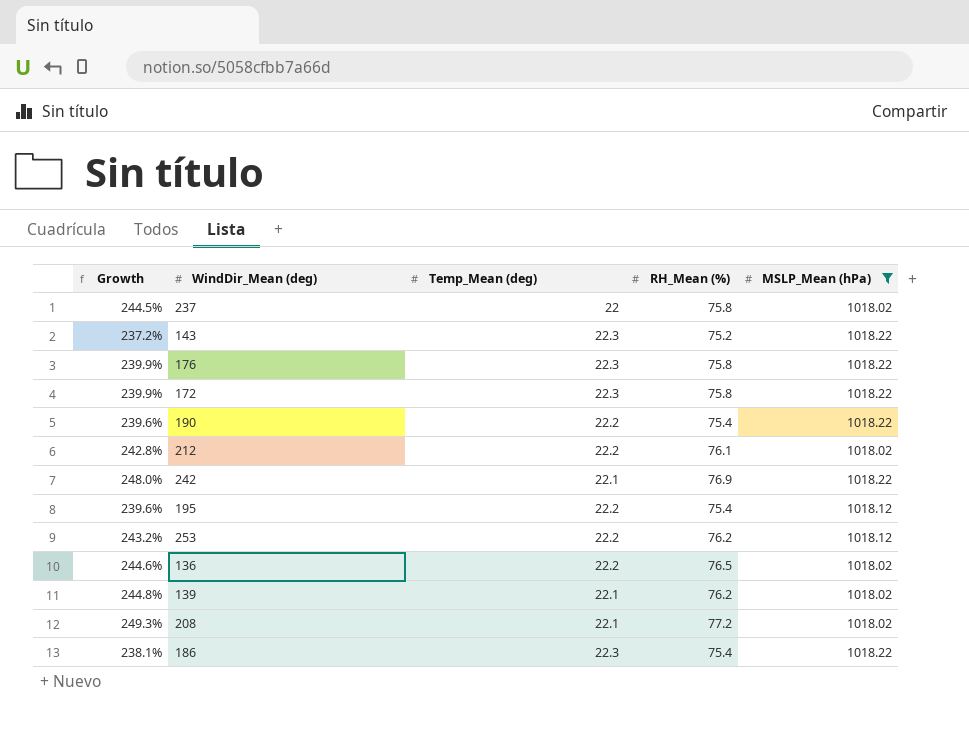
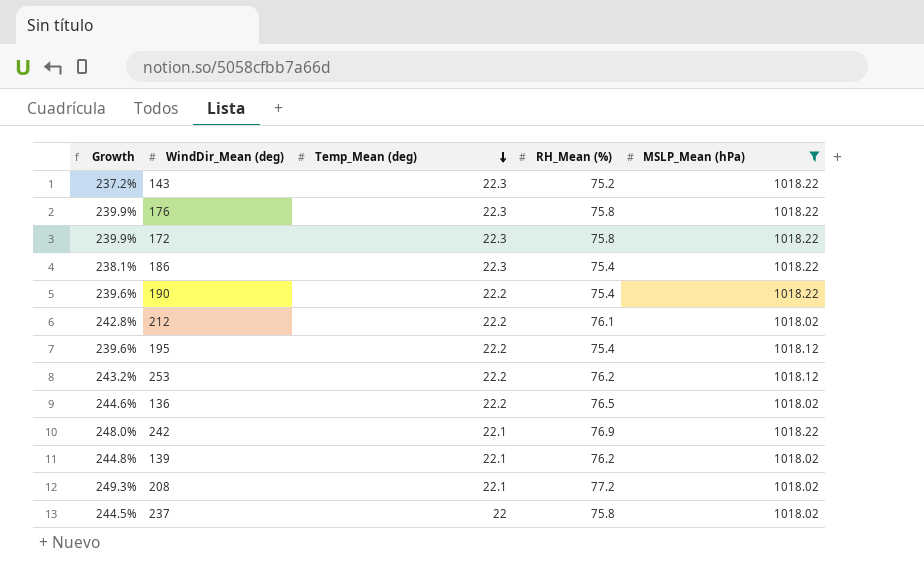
row order: none -> Temp_Mean (deg) descending

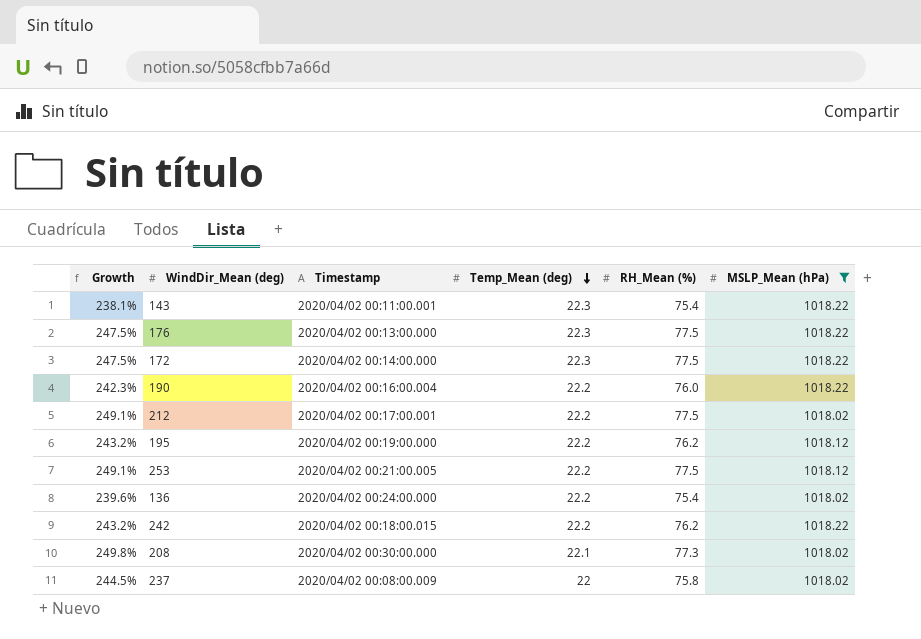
column Timestamp | position: none -> 3
row 186: 238.1% | 22.3 | 75.4 | 1018.22 -> none
row 139: 244.8% | 22.1 | 76.2 | 1018.02 -> none
143 | Growth: 237.2% -> 238.1%
143 | RH_Mean (%): 75.2 -> 75.4
176 | Growth: 239.9% -> 247.5%
176 | RH_Mean (%): 75.8 -> 77.5
172 | Growth: 239.9% -> 247.5%
172 | RH_Mean (%): 75.8 -> 77.5
190 | Growth: 239.6% -> 242.3%
190 | RH_Mean (%): 75.4 -> 76.0
212 | Growth: 242.8% -> 249.1%
212 | RH_Mean (%): 76.1 -> 77.5
195 | Growth: 239.6% -> 243.2%
195 | RH_Mean (%): 75.4 -> 76.2
253 | Growth: 243.2% -> 249.1%
253 | RH_Mean (%): 76.2 -> 77.5
136 | Growth: 244.6% -> 239.6%
136 | RH_Mean (%): 76.5 -> 75.4
242 | Growth: 248.0% -> 243.2%
242 | Temp_Mean (deg): 22.1 -> 22.2
242 | RH_Mean (%): 76.9 -> 76.2
208 | Growth: 249.3% -> 249.8%
208 | RH_Mean (%): 77.2 -> 77.3

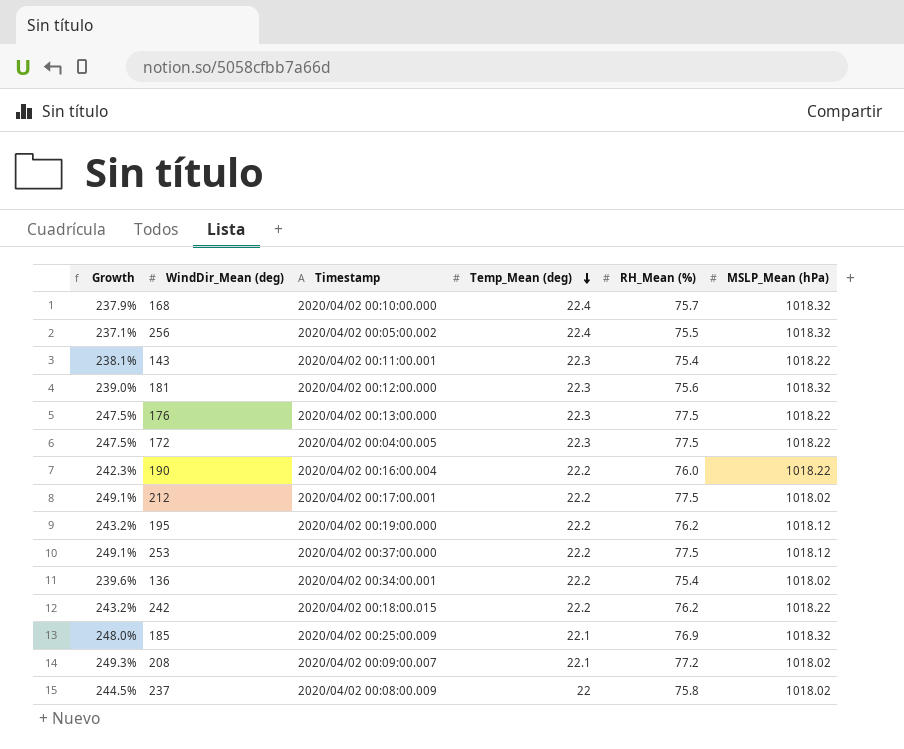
filter: MSLP_Mean (hPa) != 1018.32 -> none
172 | Timestamp: 2020/04/02 00:14:00.000 -> 2020/04/02 00:04:00.005
253 | Timestamp: 2020/04/02 00:21:00.005 -> 2020/04/02 00:37:00.000
136 | Timestamp: 2020/04/02 00:24:00.000 -> 2020/04/02 00:34:00.001
208 | Growth: 249.8% -> 249.3%
208 | Timestamp: 2020/04/02 00:30:00.000 -> 2020/04/02 00:09:00.007
208 | RH_Mean (%): 77.3 -> 77.2

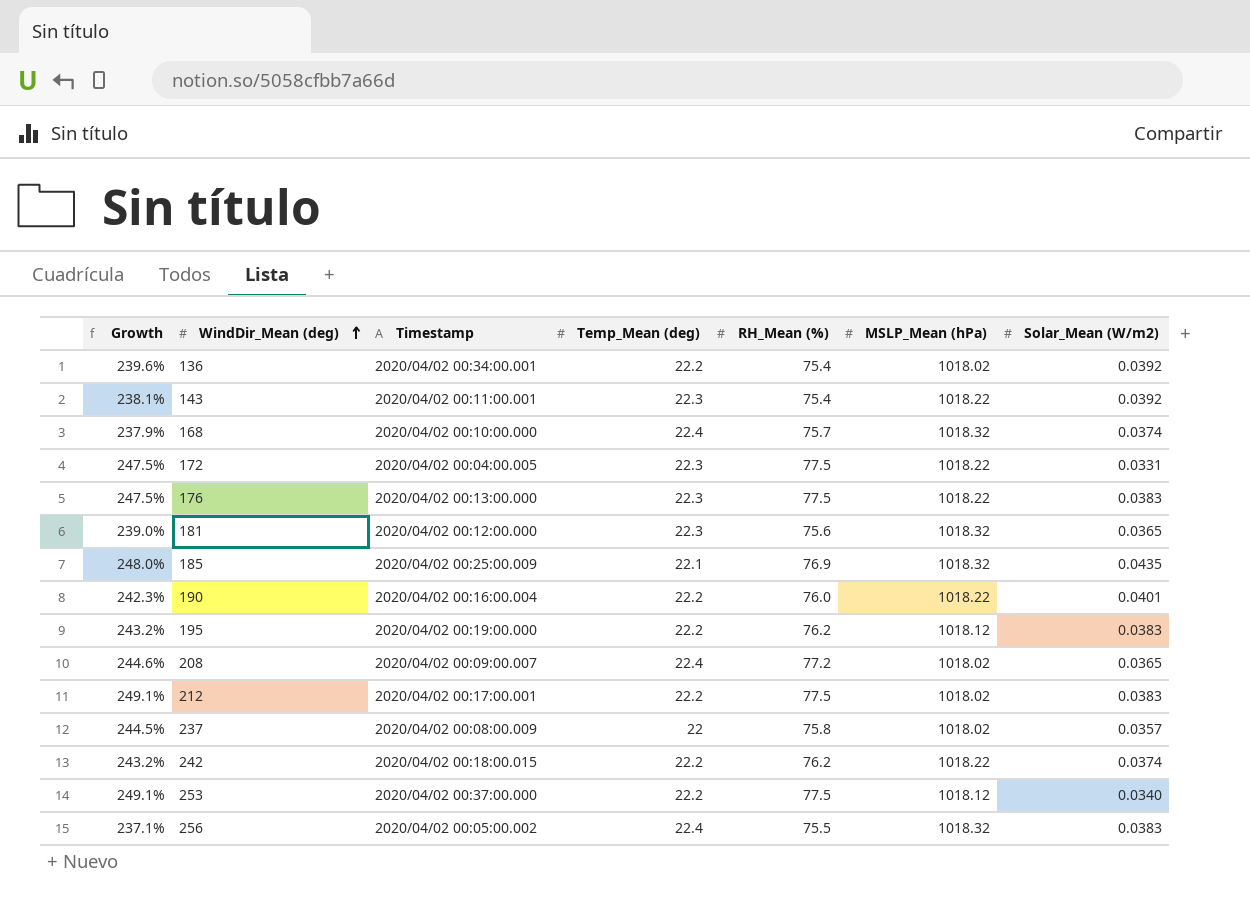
row order: Temp_Mean (deg) descending -> WindDir_Mean (deg) ascending
column Solar_Mean (W/m2) | position: none -> 7
208 | Growth: 249.3% -> 244.6%
208 | Temp_Mean (deg): 22.1 -> 22.4

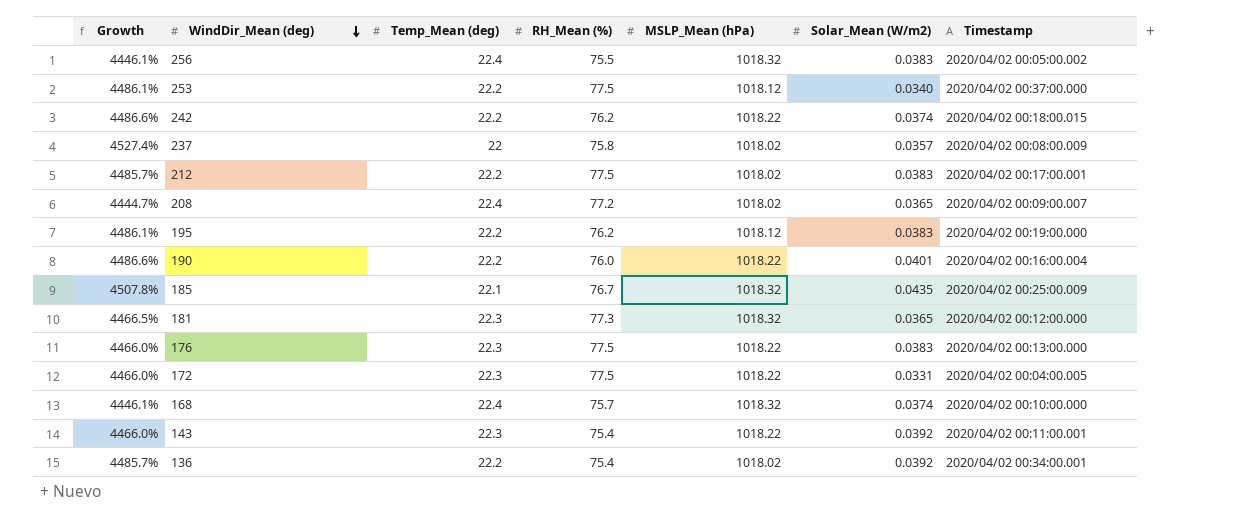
row order: WindDir_Mean (deg) ascending -> WindDir_Mean (deg) descending
column Growth | formula: ([RH_Mean (%)] - [Temp_Mean (deg)]) / [Temp_Mean (deg)] -> ([MSLP_Mean (hPa)] - [Temp_Mean (deg)]) / [Temp_Mean (deg)]
column Timestamp | position: 3 -> 7
185 | RH_Mean (%): 76.9 -> 76.7
181 | RH_Mean (%): 75.6 -> 77.3

